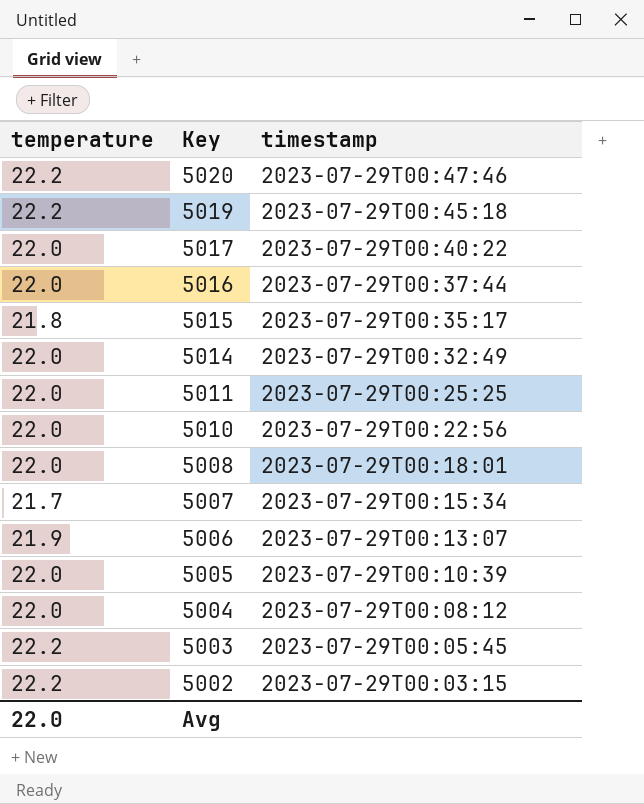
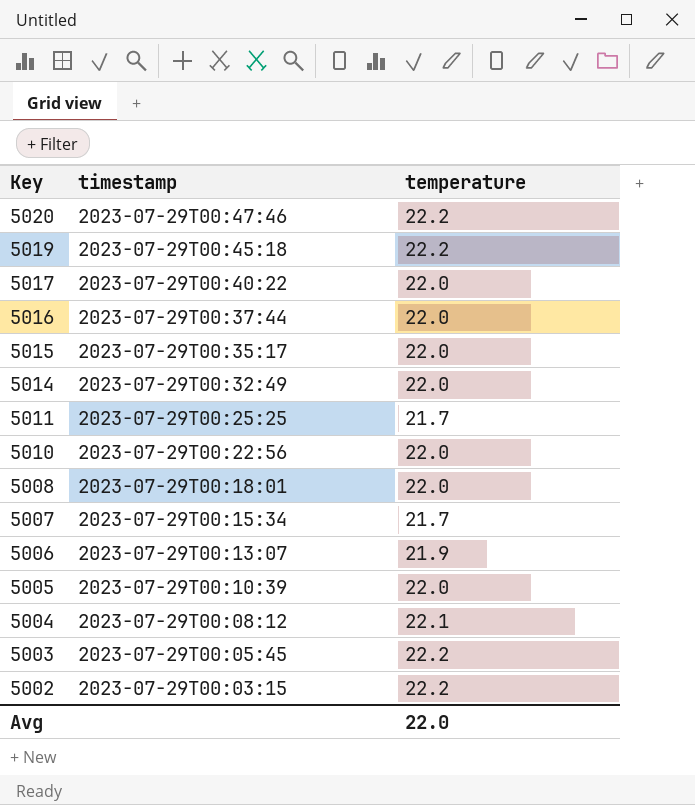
column temperature | position: 1 -> 3
5015 | temperature: 21.8 -> 22.0
5011 | temperature: 22.0 -> 21.7
5004 | temperature: 22.0 -> 22.1

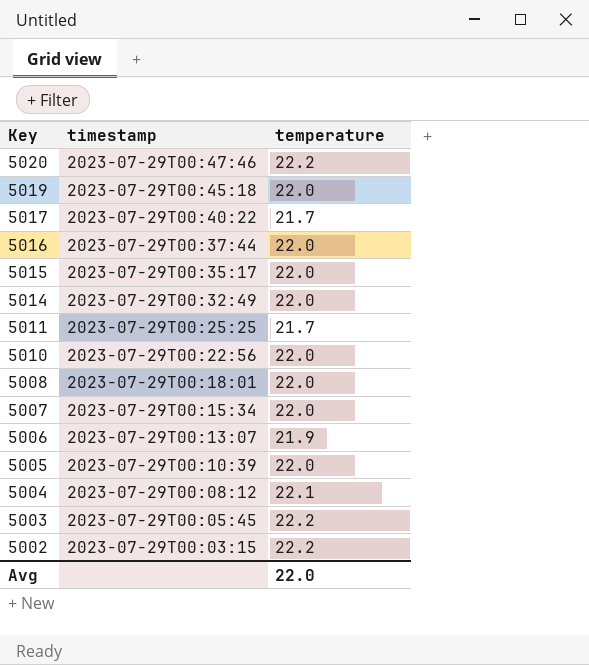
5019 | temperature: 22.2 -> 22.0
5017 | temperature: 22.0 -> 21.7
5007 | temperature: 21.7 -> 22.0

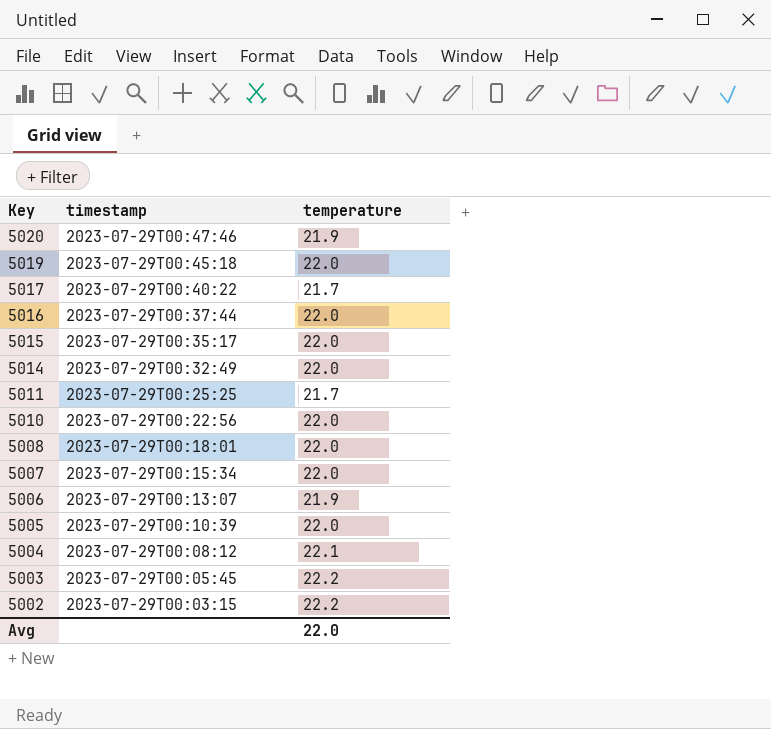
5020 | temperature: 22.2 -> 21.9

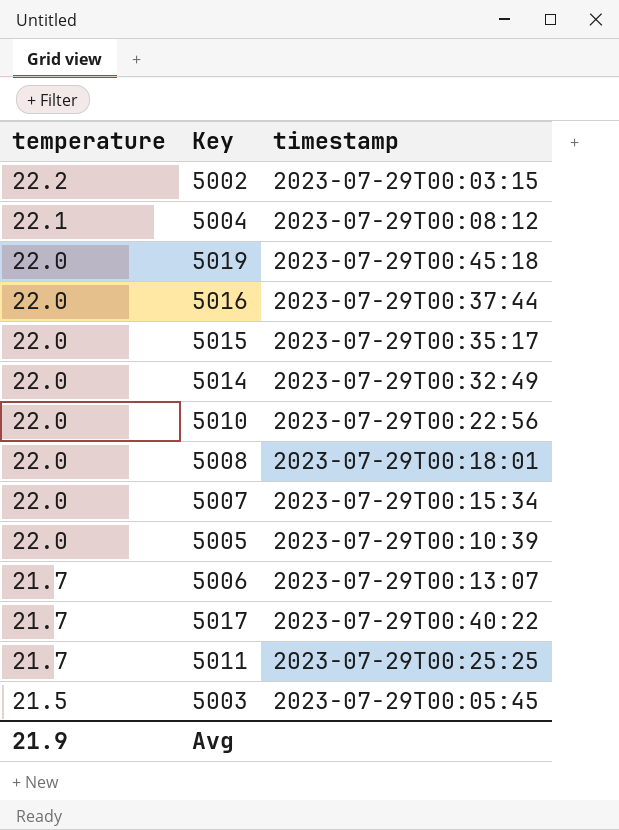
row order: Key descending -> temperature descending
column temperature | position: 3 -> 1
row 5020: 2023-07-29T00:47:46 | 21.9 -> none
5006 | temperature: 21.9 -> 21.7
5003 | temperature: 22.2 -> 21.5
Avg | temperature: 22.0 -> 21.9

